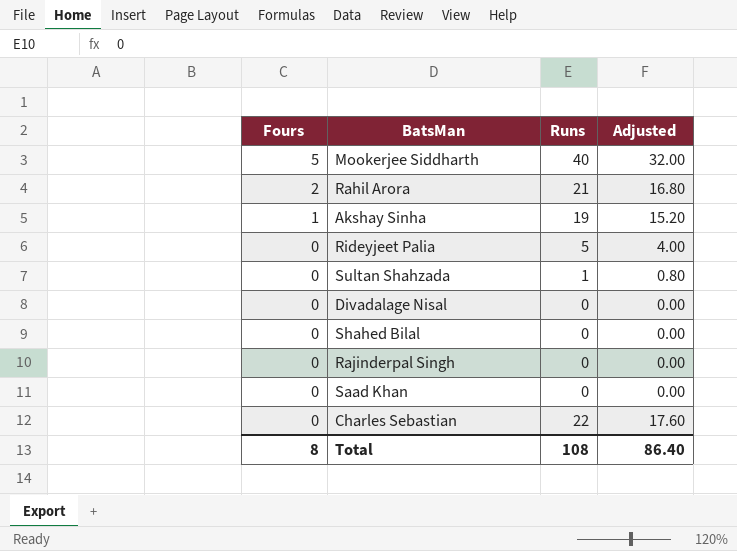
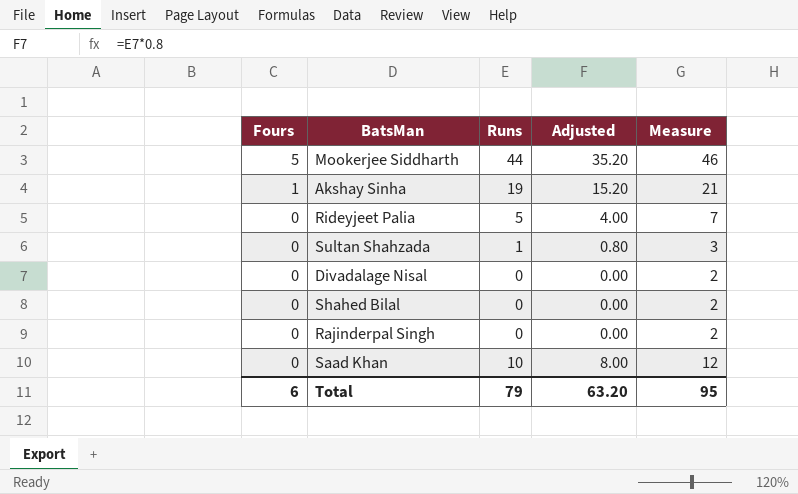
column Measure | formula: none -> [Runs] + 2
row Rahil Arora: 2 | 21 | 16.80 -> none
row Charles Sebastian: 0 | 22 | 17.60 -> none
Mookerjee Siddharth | Runs: 40 -> 44
Mookerjee Siddharth | Adjusted: 32.00 -> 35.20
Saad Khan | Runs: 0 -> 10
Saad Khan | Adjusted: 0.00 -> 8.00
Total | Fours: 8 -> 6
Total | Runs: 108 -> 79
Total | Adjusted: 86.40 -> 63.20

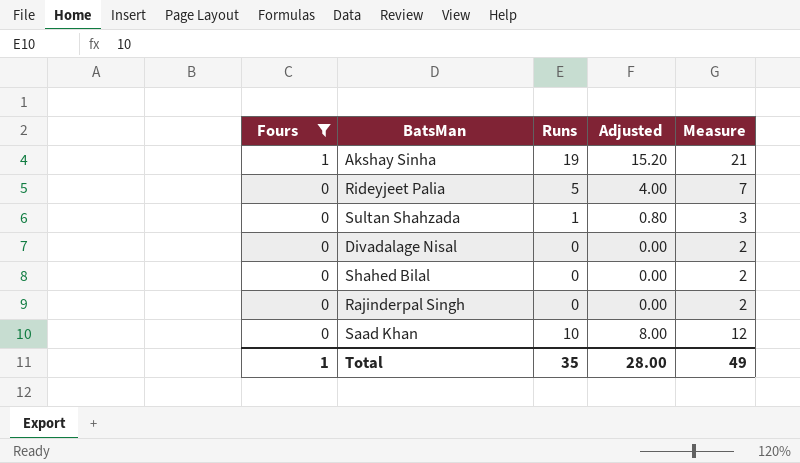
filter: none -> Fours != 5
Total | Fours: 6 -> 1
Total | Runs: 79 -> 35
Total | Adjusted: 63.20 -> 28.00
Total | Measure: 95 -> 49

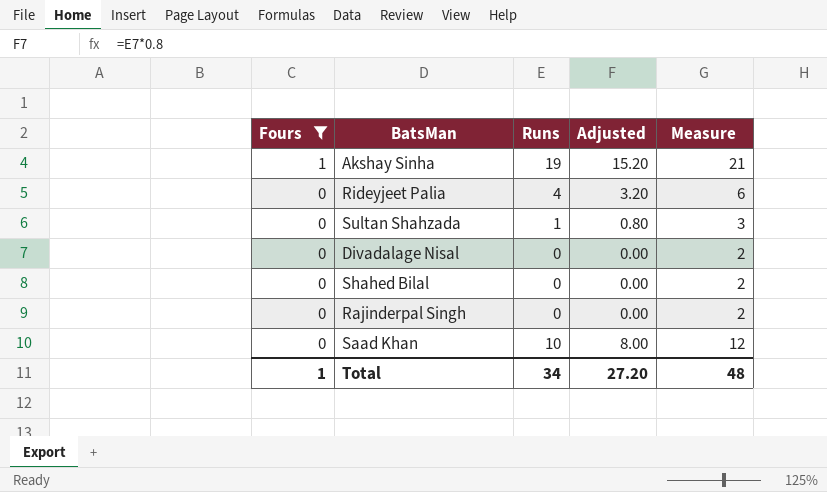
Rideyjeet Palia | Runs: 5 -> 4
Rideyjeet Palia | Adjusted: 4.00 -> 3.20
Rideyjeet Palia | Measure: 7 -> 6
Total | Runs: 35 -> 34
Total | Adjusted: 28.00 -> 27.20
Total | Measure: 49 -> 48

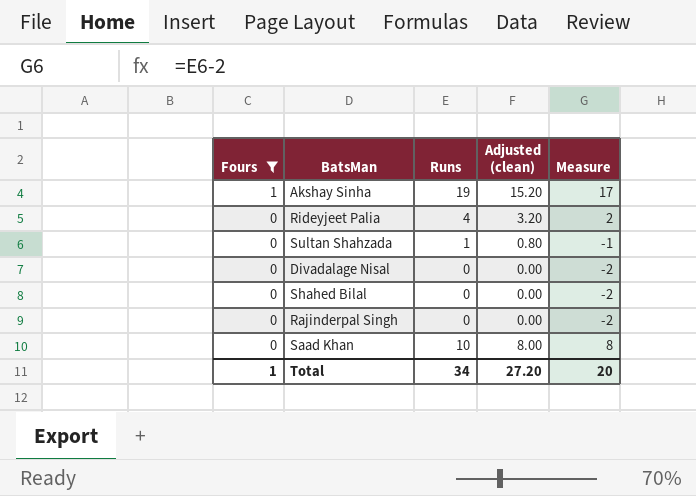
column name: Adjusted -> Adjusted (clean)
column Measure | formula: [Runs] + 2 -> [Runs] - 2
Total | Measure: 48 -> 20

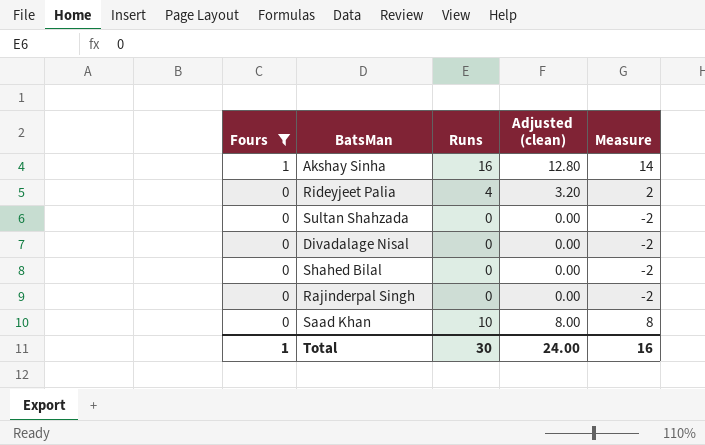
Akshay Sinha | Runs: 19 -> 16
Akshay Sinha | Adjusted (clean): 15.20 -> 12.80
Akshay Sinha | Measure: 17 -> 14
Sultan Shahzada | Runs: 1 -> 0
Sultan Shahzada | Adjusted (clean): 0.80 -> 0.00
Sultan Shahzada | Measure: -1 -> -2
Total | Runs: 34 -> 30
Total | Adjusted (clean): 27.20 -> 24.00
Total | Measure: 20 -> 16

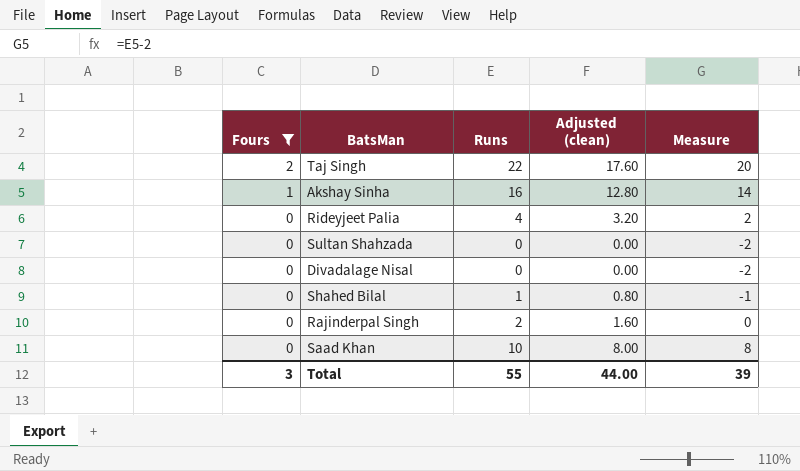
row Taj Singh: none -> 2 | 22 | 17.60 | 20
Shahed Bilal | Runs: 0 -> 1
Shahed Bilal | Adjusted (clean): 0.00 -> 0.80
Shahed Bilal | Measure: -2 -> -1
Rajinderpal Singh | Runs: 0 -> 2
Rajinderpal Singh | Adjusted (clean): 0.00 -> 1.60
Rajinderpal Singh | Measure: -2 -> 0
Total | Fours: 1 -> 3
Total | Runs: 30 -> 55
Total | Adjusted (clean): 24.00 -> 44.00
Total | Measure: 16 -> 39

